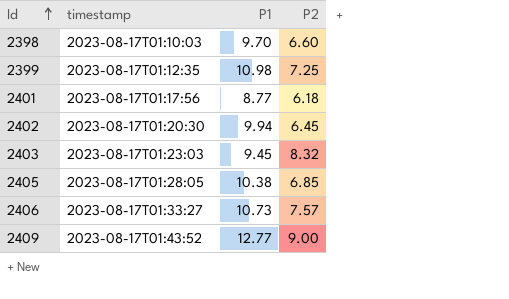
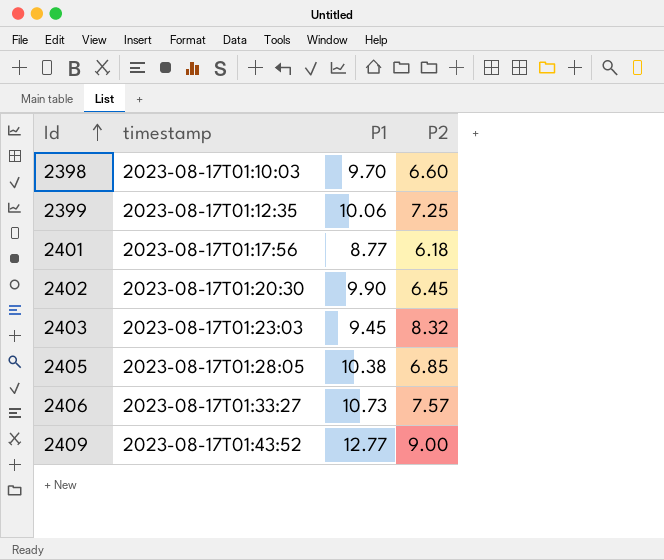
2399 | P1: 10.98 -> 10.06
2402 | P1: 9.94 -> 9.90

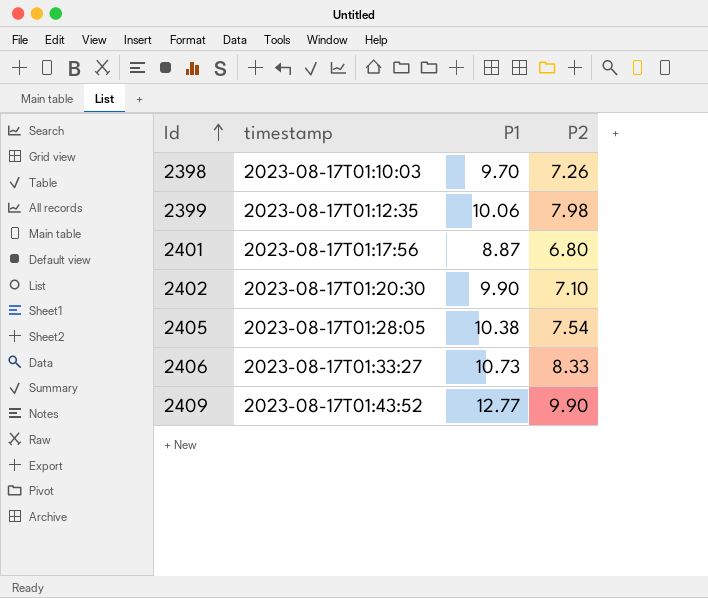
row 2403: 2023-08-17T01:23:03 | 9.45 | 8.32 -> none
2398 | P2: 6.60 -> 7.26
2399 | P2: 7.25 -> 7.98
2401 | P1: 8.77 -> 8.87
2401 | P2: 6.18 -> 6.80
2402 | P2: 6.45 -> 7.10
2405 | P2: 6.85 -> 7.54
2406 | P2: 7.57 -> 8.33
2409 | P2: 9.00 -> 9.90

